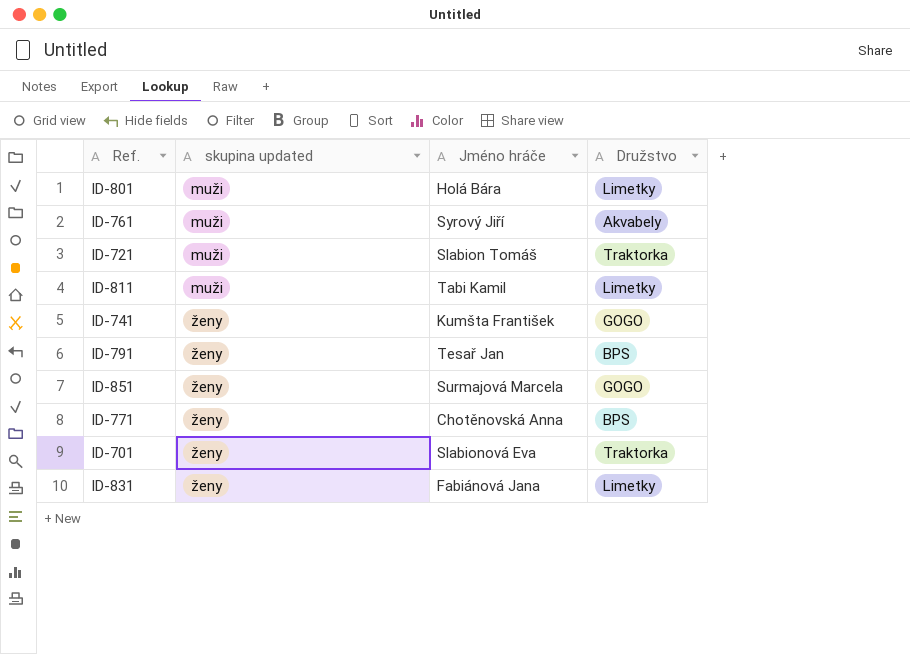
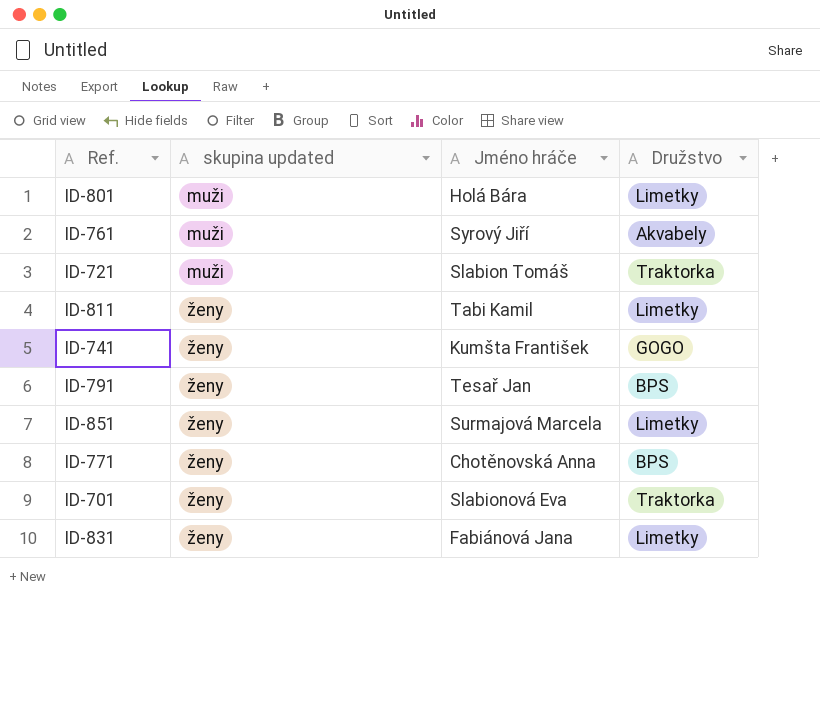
ID-811 | skupina updated: muži -> ženy
ID-851 | Družstvo: GOGO -> Limetky

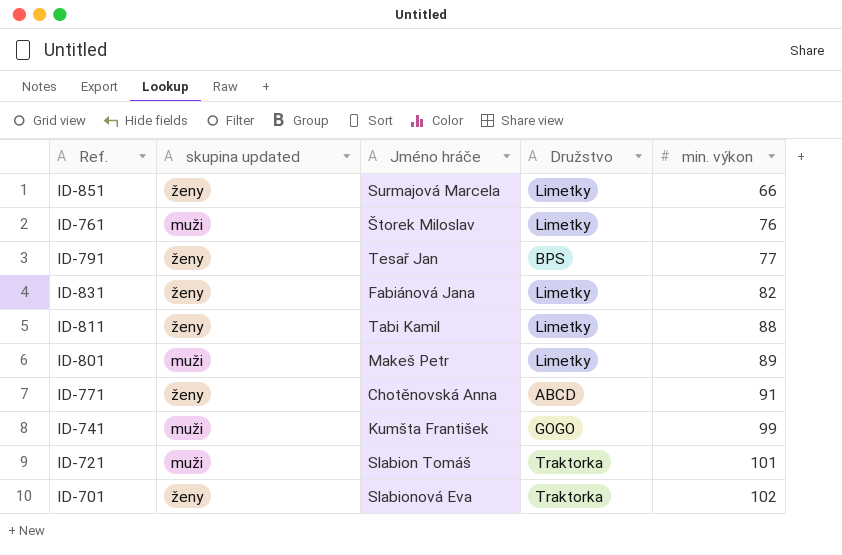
row order: skupina updated ascending -> min. výkon ascending
column min. výkon | position: none -> 5
ID-761 | Jméno hráče: Syrový Jiří -> Štorek Miloslav
ID-761 | Družstvo: Akvabely -> Limetky
ID-801 | Jméno hráče: Holá Bára -> Makeš Petr
ID-771 | Družstvo: BPS -> ABCD
ID-741 | skupina updated: ženy -> muži

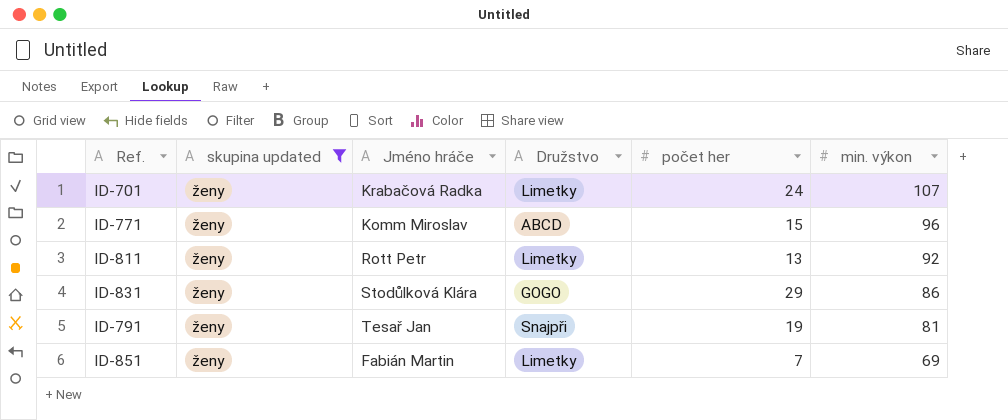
filter: none -> skupina updated = ženy
row order: min. výkon ascending -> min. výkon descending
column počet her | position: none -> 5
ID-701 | Jméno hráče: Slabionová Eva -> Krabačová Radka
ID-701 | Družstvo: Traktorka -> Limetky
ID-701 | min. výkon: 102 -> 107
ID-771 | Jméno hráče: Chotěnovská Anna -> Komm Miroslav
ID-771 | min. výkon: 91 -> 96
ID-811 | Jméno hráče: Tabi Kamil -> Rott Petr
ID-811 | min. výkon: 88 -> 92
ID-831 | Jméno hráče: Fabiánová Jana -> Stodůlková Klára
ID-831 | Družstvo: Limetky -> GOGO
ID-831 | min. výkon: 82 -> 86
ID-791 | Družstvo: BPS -> Snajpři
ID-791 | min. výkon: 77 -> 81
ID-851 | Jméno hráče: Surmajová Marcela -> Fabián Martin
ID-851 | min. výkon: 66 -> 69

